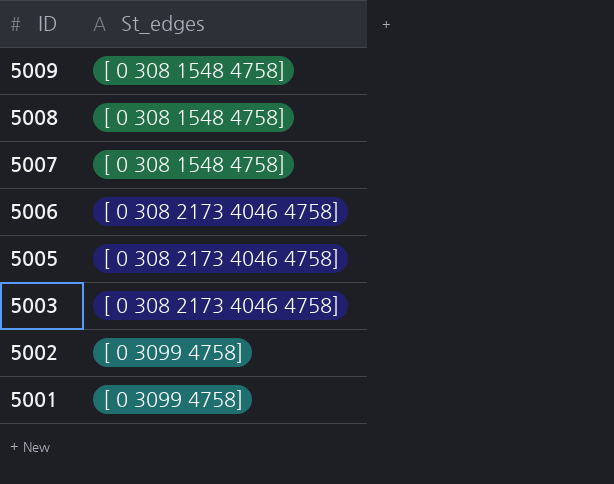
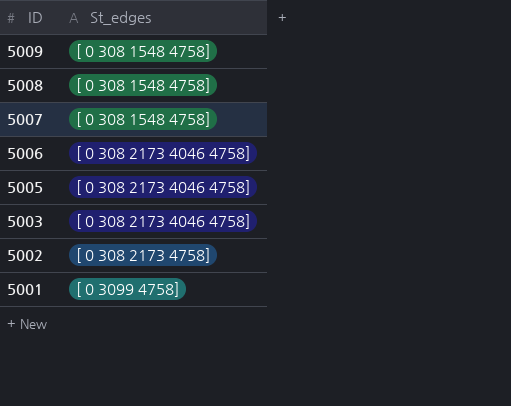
5002 | St_edges: [ 0 3099 4758] -> [ 0 308 2173 4758]

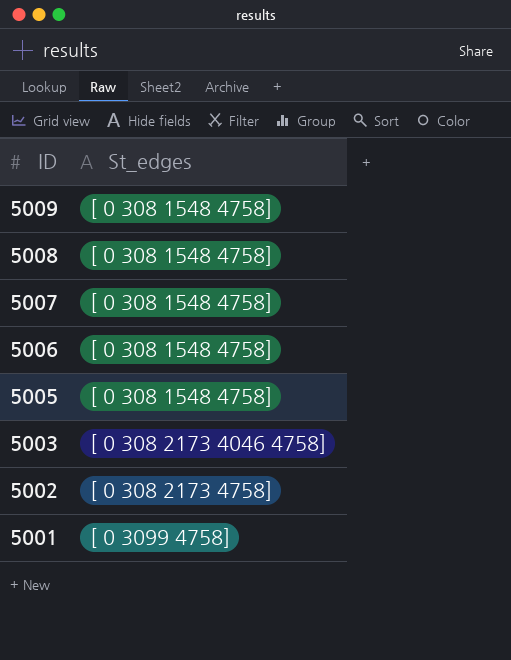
5006 | St_edges: [ 0 308 2173 4046 4758] -> [ 0 308 1548 4758]
5005 | St_edges: [ 0 308 2173 4046 4758] -> [ 0 308 1548 4758]

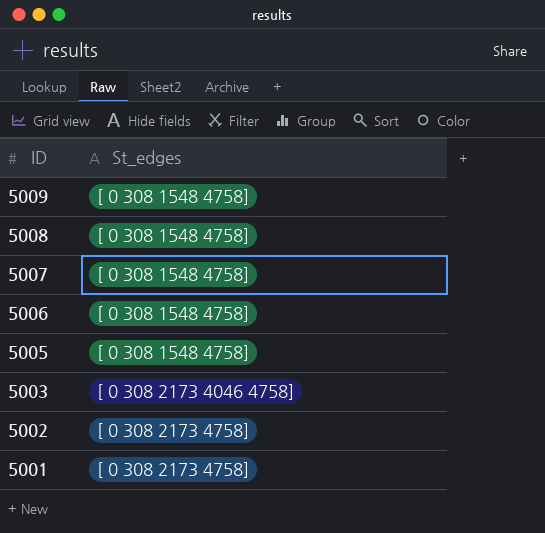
5001 | St_edges: [ 0 3099 4758] -> [ 0 308 2173 4758]

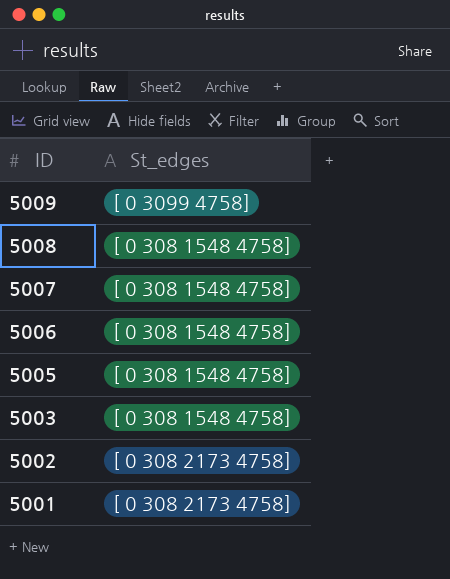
5009 | St_edges: [ 0 308 1548 4758] -> [ 0 3099 4758]
5003 | St_edges: [ 0 308 2173 4046 4758] -> [ 0 308 1548 4758]

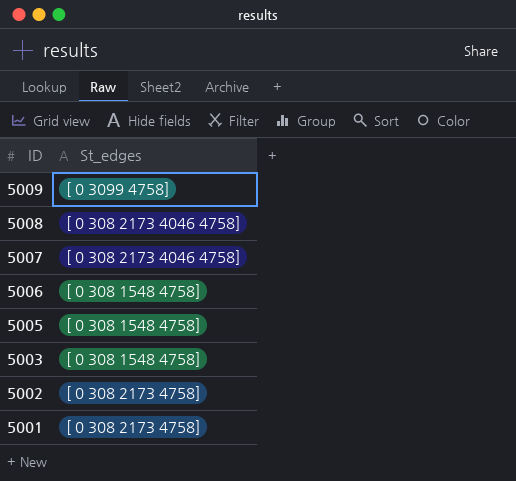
5008 | St_edges: [ 0 308 1548 4758] -> [ 0 308 2173 4046 4758]
5007 | St_edges: [ 0 308 1548 4758] -> [ 0 308 2173 4046 4758]

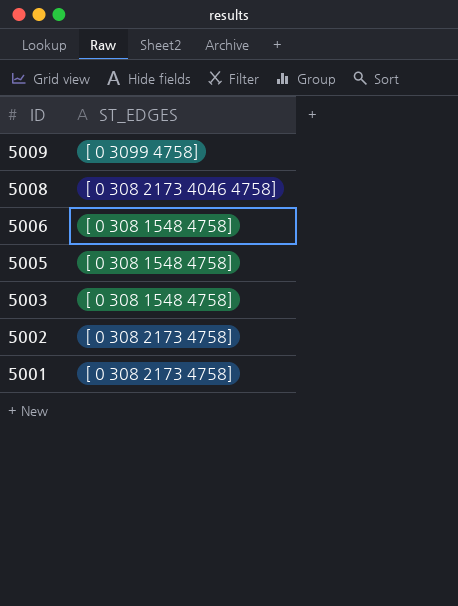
column name: St_edges -> ST_EDGES
row 5007: [ 0 308 2173 4046 4758] -> none

